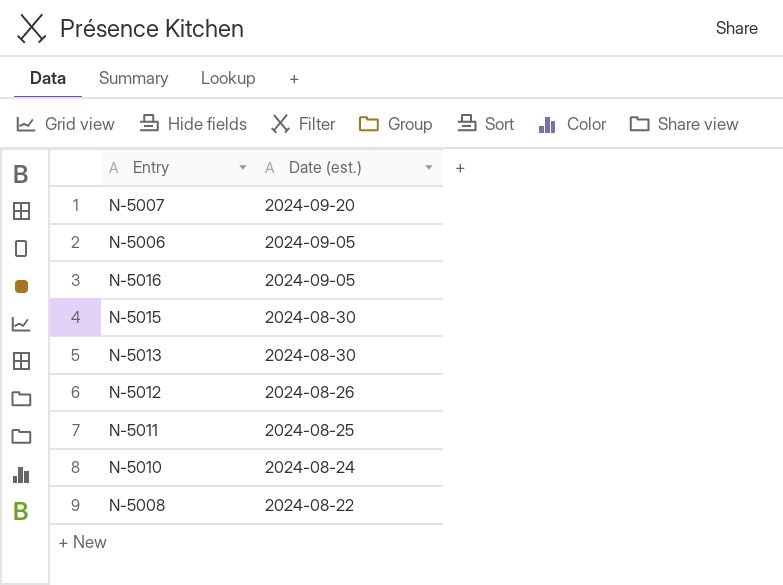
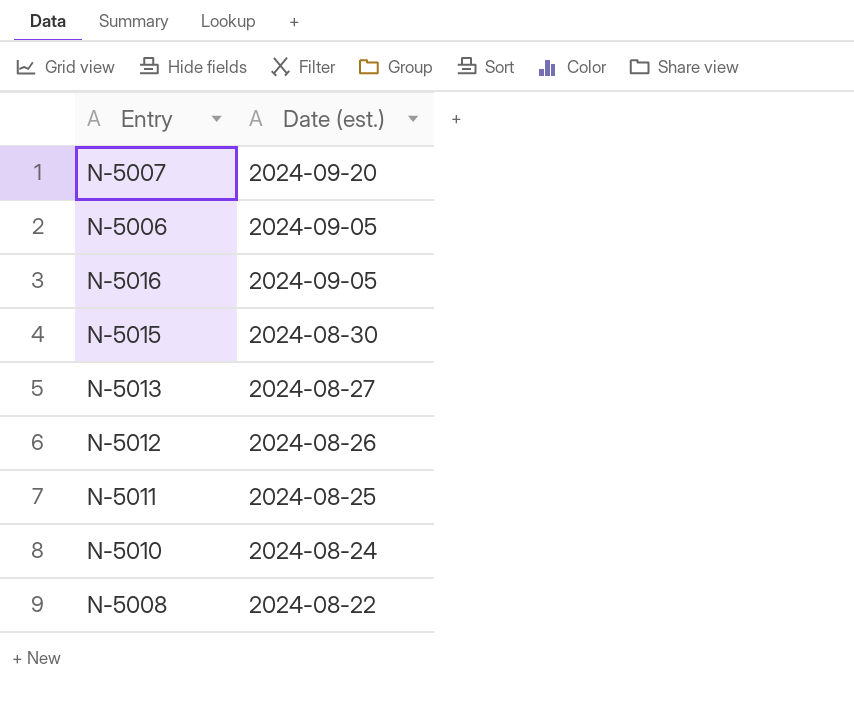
N-5013 | Date (est.): 2024-08-30 -> 2024-08-27

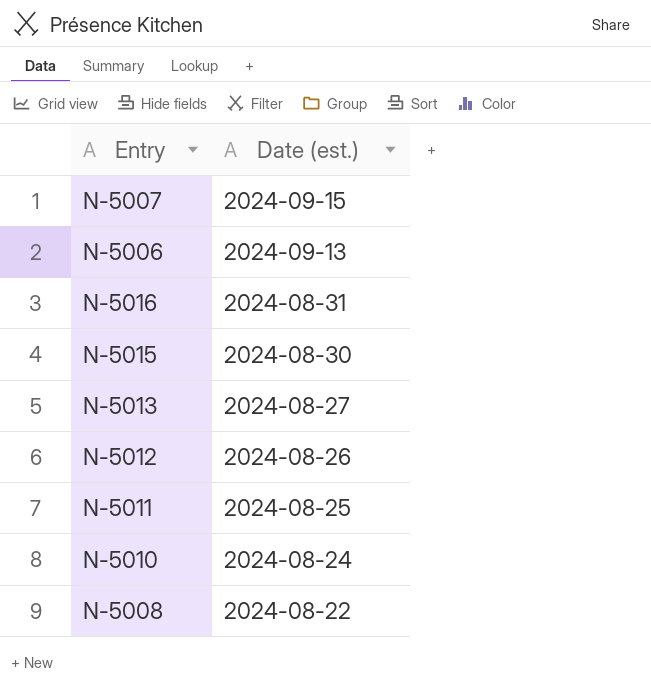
N-5007 | Date (est.): 2024-09-20 -> 2024-09-15
N-5006 | Date (est.): 2024-09-05 -> 2024-09-13
N-5016 | Date (est.): 2024-09-05 -> 2024-08-31

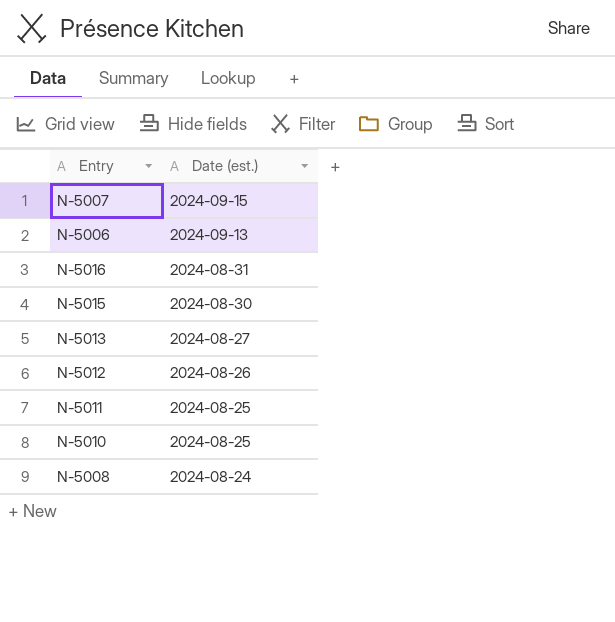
N-5010 | Date (est.): 2024-08-24 -> 2024-08-25
N-5008 | Date (est.): 2024-08-22 -> 2024-08-24

